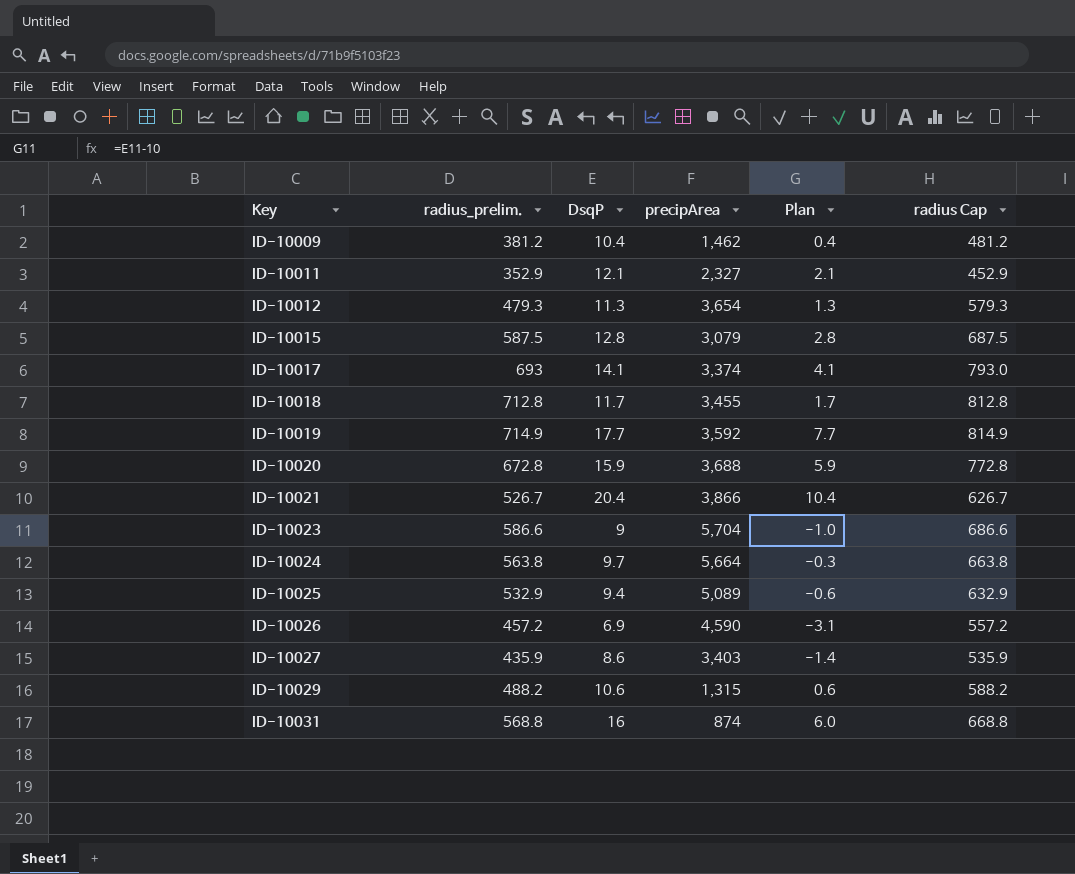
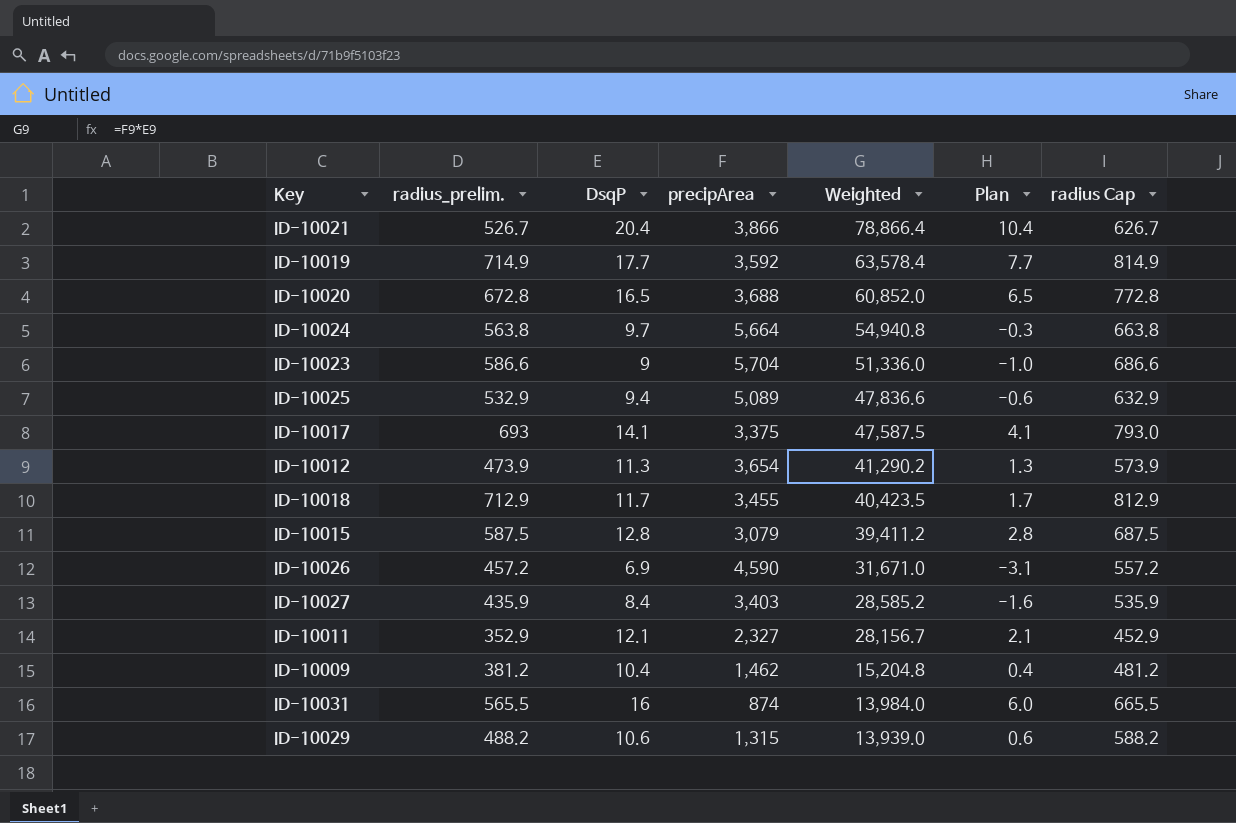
row order: Key ascending -> Weighted descending
column Weighted | formula: none -> [DsqP] * [precipArea]
ID-10020 | DsqP: 15.9 -> 16.5
ID-10020 | Plan: 5.9 -> 6.5
ID-10017 | precipArea: 3,374 -> 3,375
ID-10012 | radius_prelim.: 479.3 -> 473.9
ID-10012 | radius Cap: 579.3 -> 573.9
ID-10018 | radius_prelim.: 712.8 -> 712.9
ID-10018 | radius Cap: 812.8 -> 812.9
ID-10027 | DsqP: 8.6 -> 8.4
ID-10027 | Plan: -1.4 -> -1.6
ID-10031 | radius_prelim.: 568.8 -> 565.5
ID-10031 | radius Cap: 668.8 -> 665.5

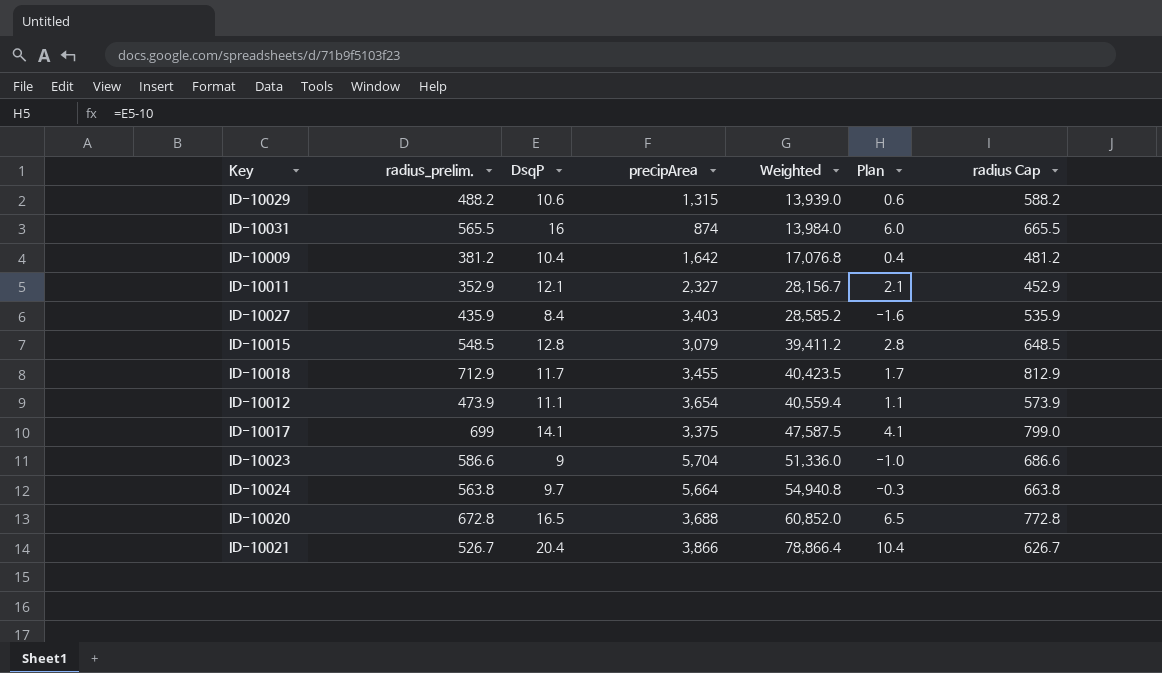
row order: Weighted descending -> Weighted ascending
row ID-10019: 714.9 | 17.7 | 3,592 | 63,578.4 | 7.7 | 814.9 -> none
row ID-10025: 532.9 | 9.4 | 5,089 | 47,836.6 | -0.6 | 632.9 -> none
row ID-10026: 457.2 | 6.9 | 4,590 | 31,671.0 | -3.1 | 557.2 -> none
ID-10009 | precipArea: 1,462 -> 1,642
ID-10009 | Weighted: 15,204.8 -> 17,076.8
ID-10015 | radius_prelim.: 587.5 -> 548.5
ID-10015 | radius Cap: 687.5 -> 648.5
ID-10012 | DsqP: 11.3 -> 11.1
ID-10012 | Weighted: 41,290.2 -> 40,559.4
ID-10012 | Plan: 1.3 -> 1.1
ID-10017 | radius_prelim.: 693 -> 699
ID-10017 | radius Cap: 793.0 -> 799.0

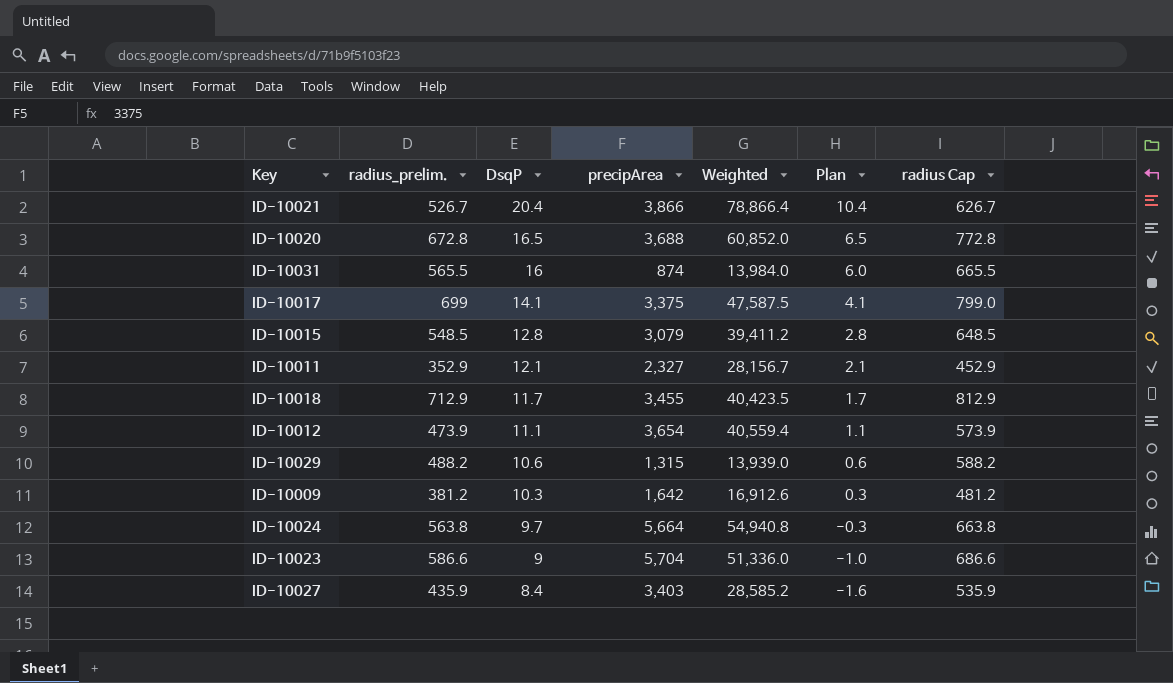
row order: Weighted ascending -> DsqP descending
ID-10009 | DsqP: 10.4 -> 10.3
ID-10009 | Weighted: 17,076.8 -> 16,912.6
ID-10009 | Plan: 0.4 -> 0.3

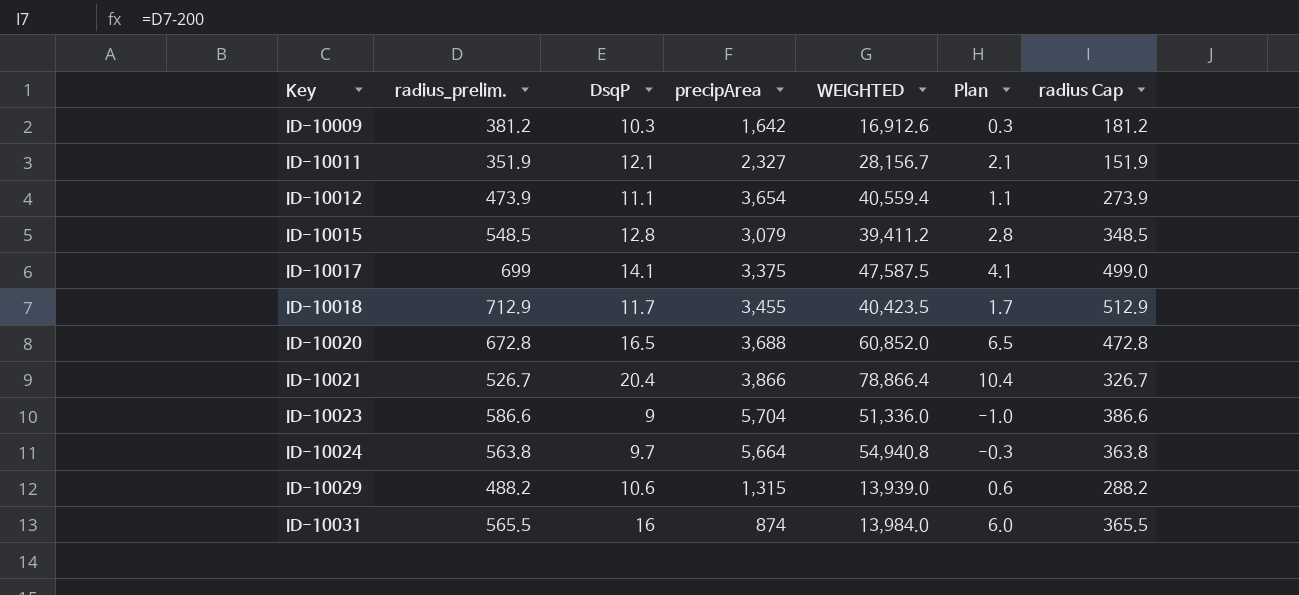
row order: DsqP descending -> Key ascending
column name: Weighted -> WEIGHTED
column radius Cap | formula: [radius_prelim.] + 100 -> [radius_prelim.] - 200
row ID-10027: 435.9 | 8.4 | 3,403 | 28,585.2 | -1.6 | 535.9 -> none
ID-10011 | radius_prelim.: 352.9 -> 351.9

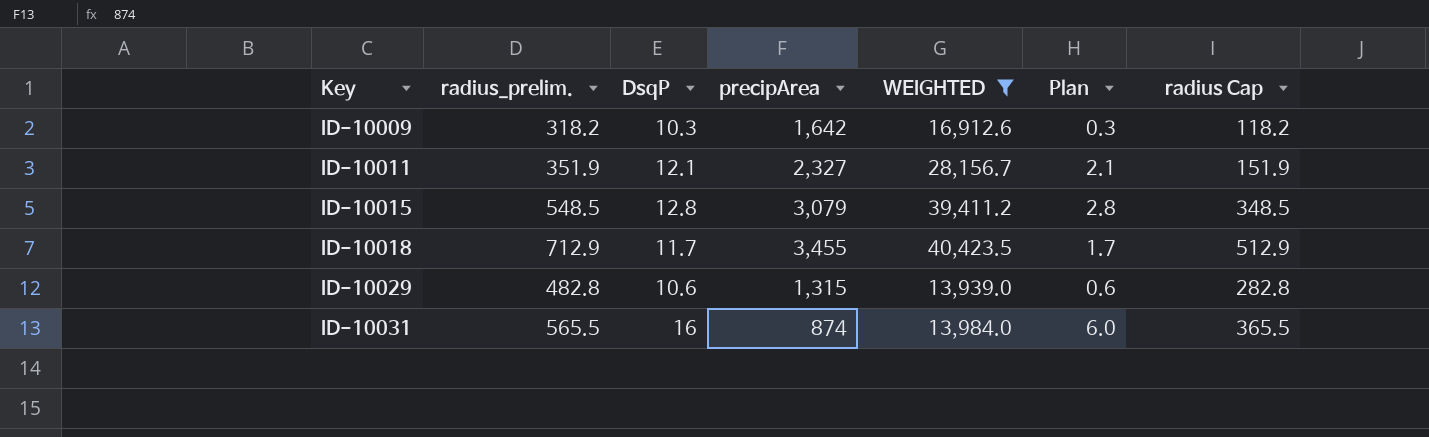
filter: none -> WEIGHTED <= 40,423.5
ID-10009 | radius_prelim.: 381.2 -> 318.2
ID-10009 | radius Cap: 181.2 -> 118.2
ID-10029 | radius_prelim.: 488.2 -> 482.8
ID-10029 | radius Cap: 288.2 -> 282.8

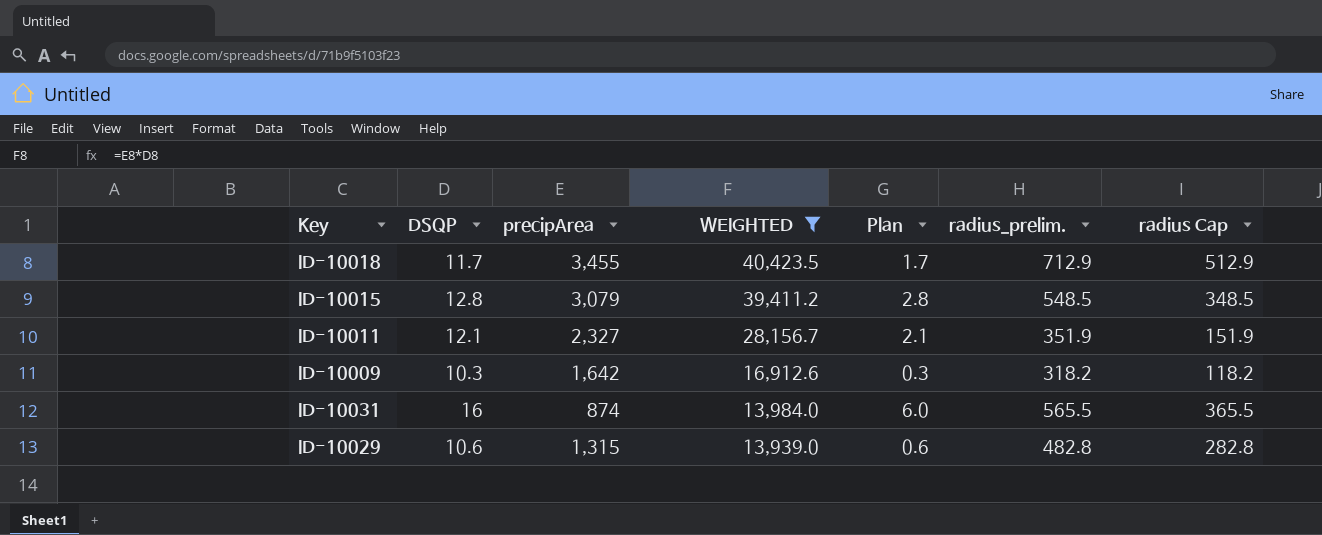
row order: Key ascending -> WEIGHTED descending
column name: DsqP -> DSQP
column radius_prelim. | position: 2 -> 6

